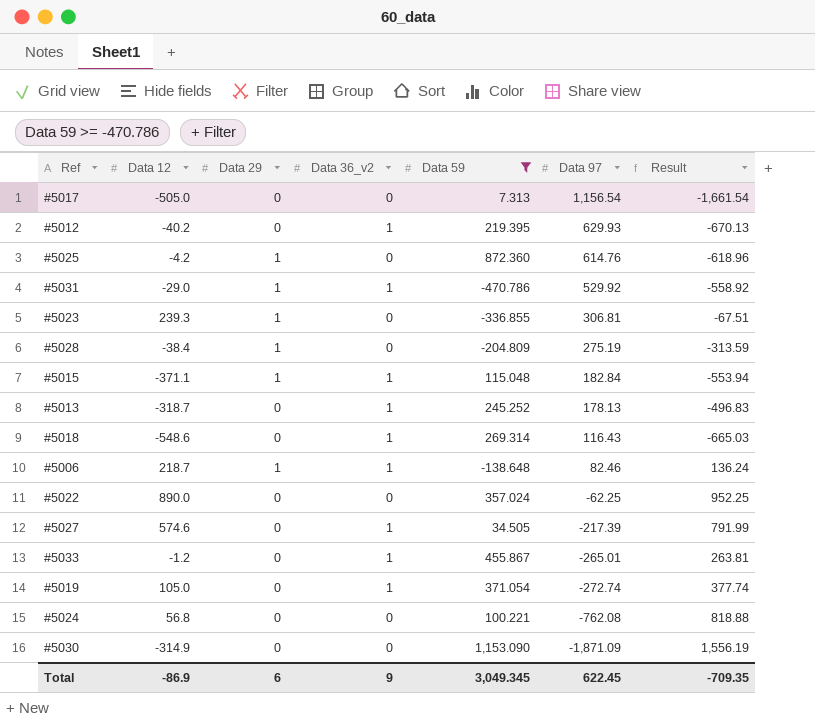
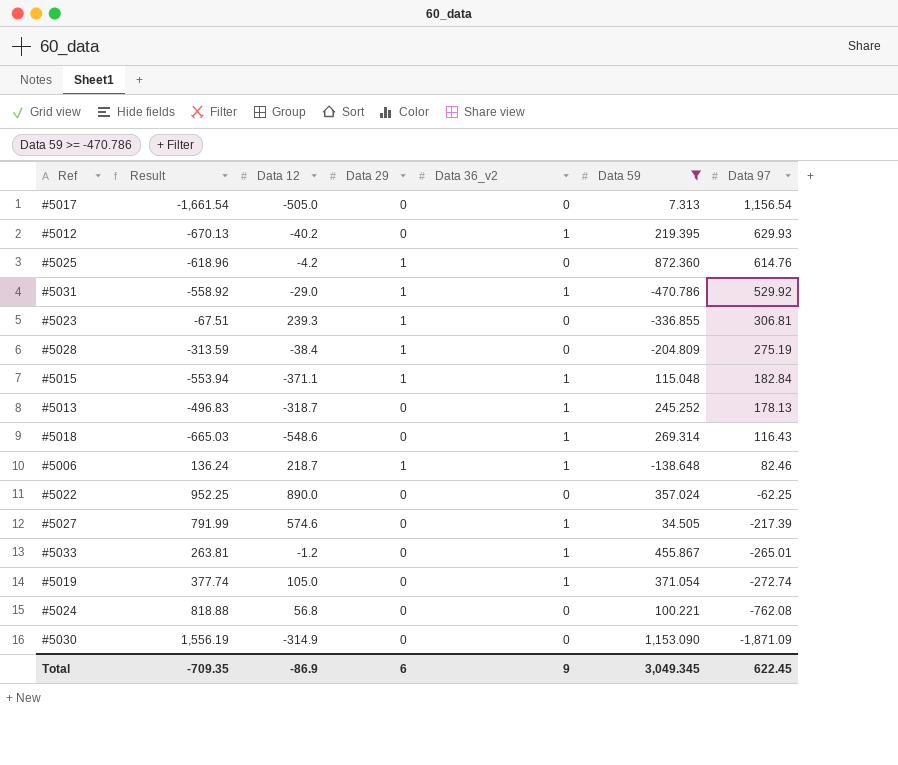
column Result | position: 7 -> 2

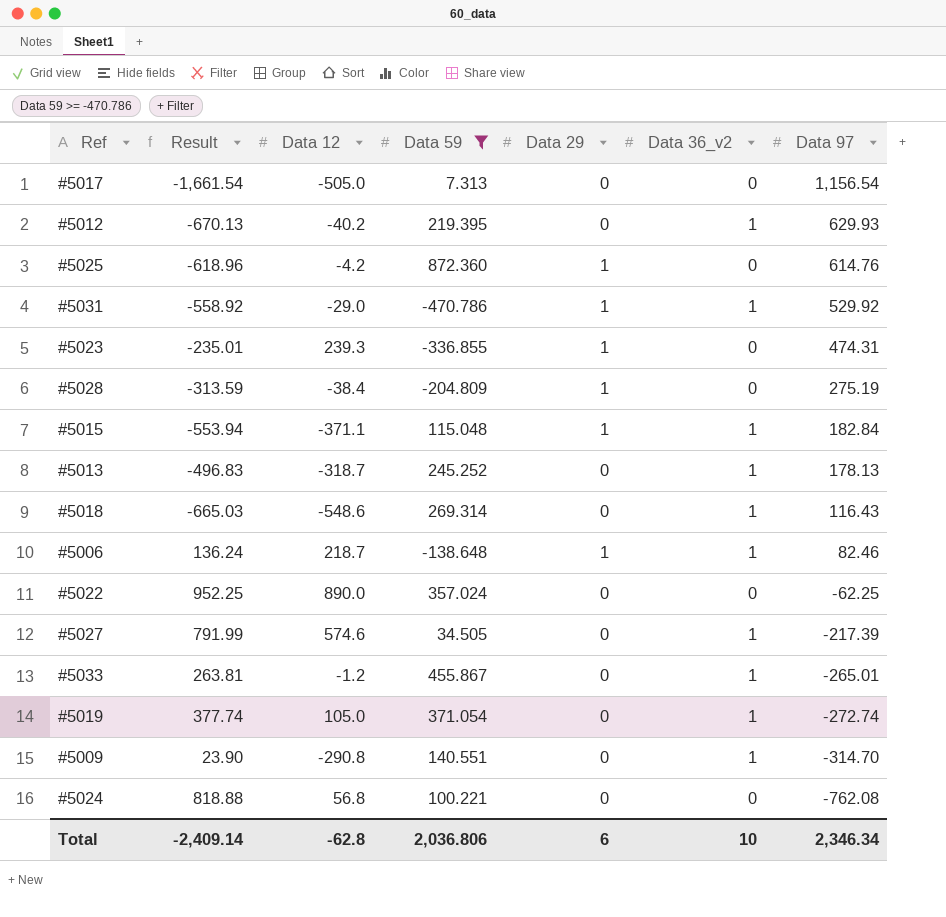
column Data 59 | position: 6 -> 4
row #5030: 1,556.19 | -314.9 | 0 | 0 | 1,153.090 | -1,871.09 -> none
#5023 | Result: -67.51 -> -235.01
#5023 | Data 97: 306.81 -> 474.31
row #5009: none -> 23.90 | -290.8 | 140.551 | 0 | 1 | -314.70
Total | Result: -709.35 -> -2,409.14
Total | Data 12: -86.9 -> -62.8
Total | Data 59: 3,049.345 -> 2,036.806
Total | Data 36_v2: 9 -> 10
Total | Data 97: 622.45 -> 2,346.34

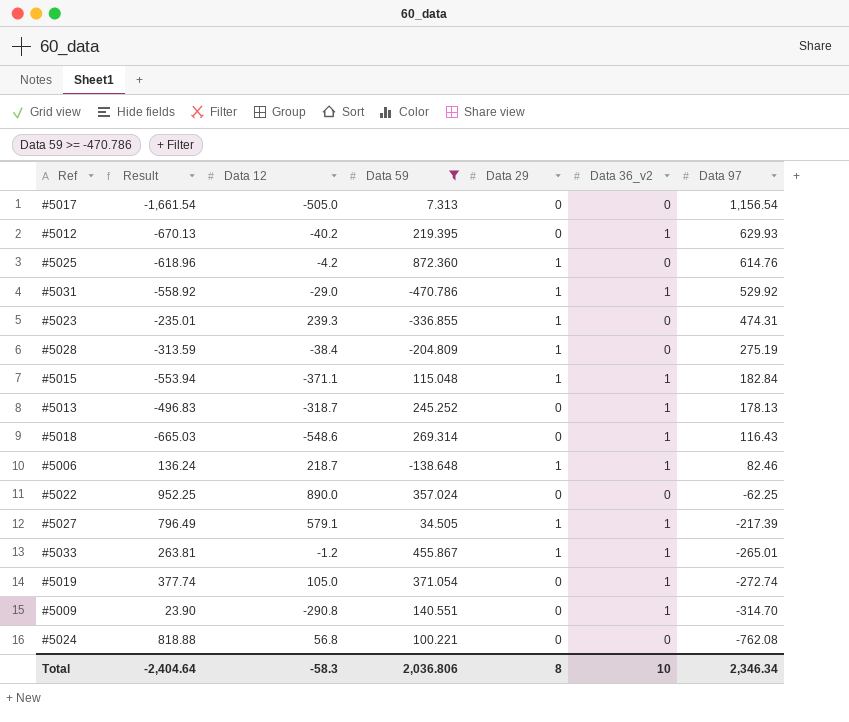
#5027 | Result: 791.99 -> 796.49
#5027 | Data 12: 574.6 -> 579.1
#5027 | Data 29: 0 -> 1
#5033 | Data 29: 0 -> 1
Total | Result: -2,409.14 -> -2,404.64
Total | Data 12: -62.8 -> -58.3
Total | Data 29: 6 -> 8

